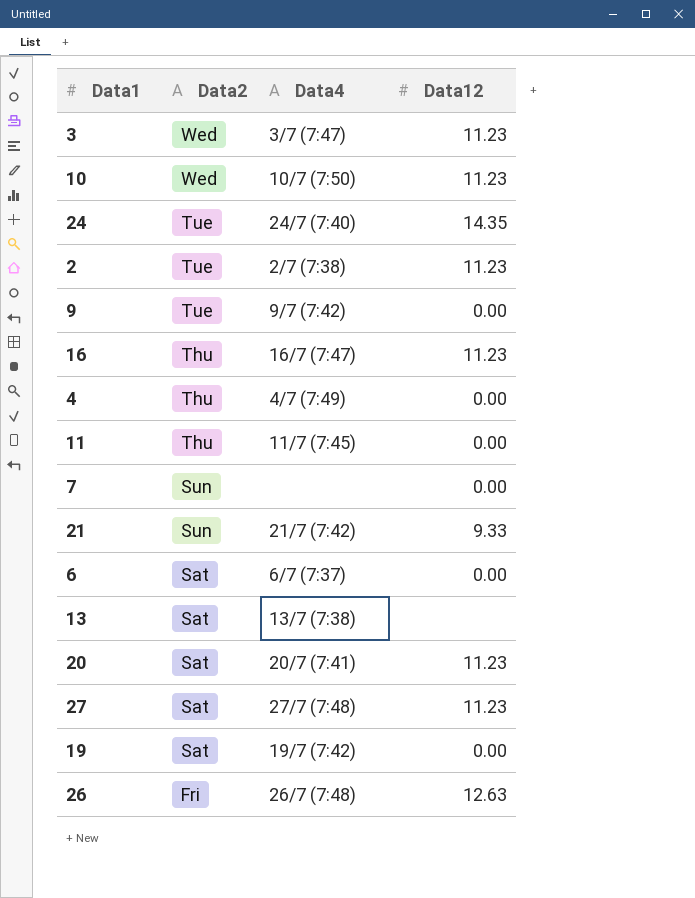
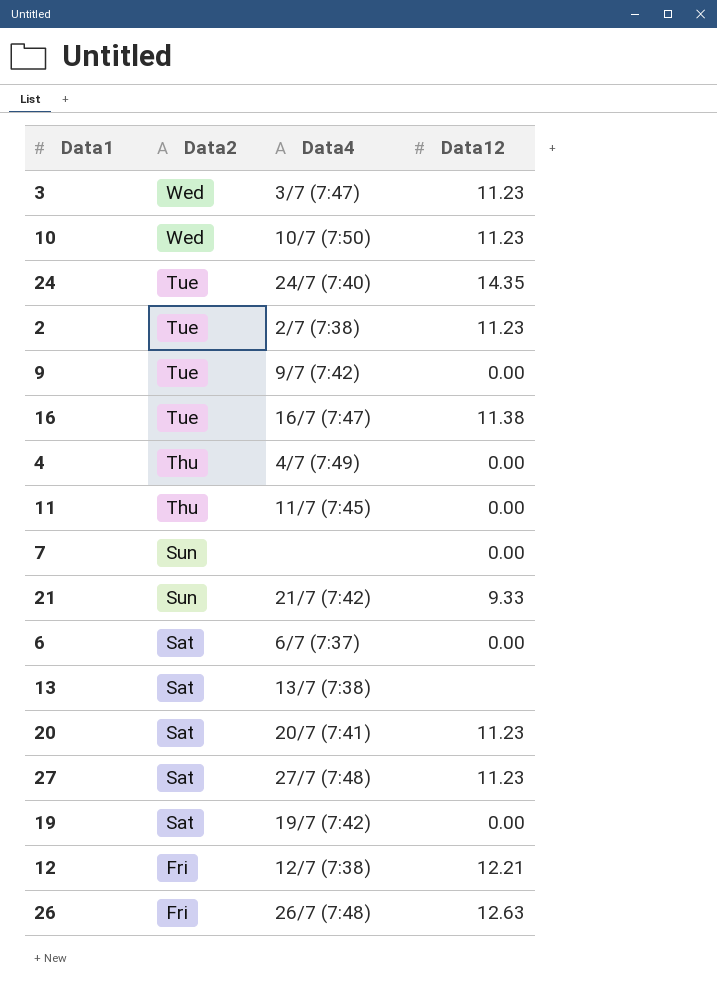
16 | Data2: Thu -> Tue
16 | Data12: 11.23 -> 11.38
row 12: none -> Fri | 12/7 (7:38) | 12.21

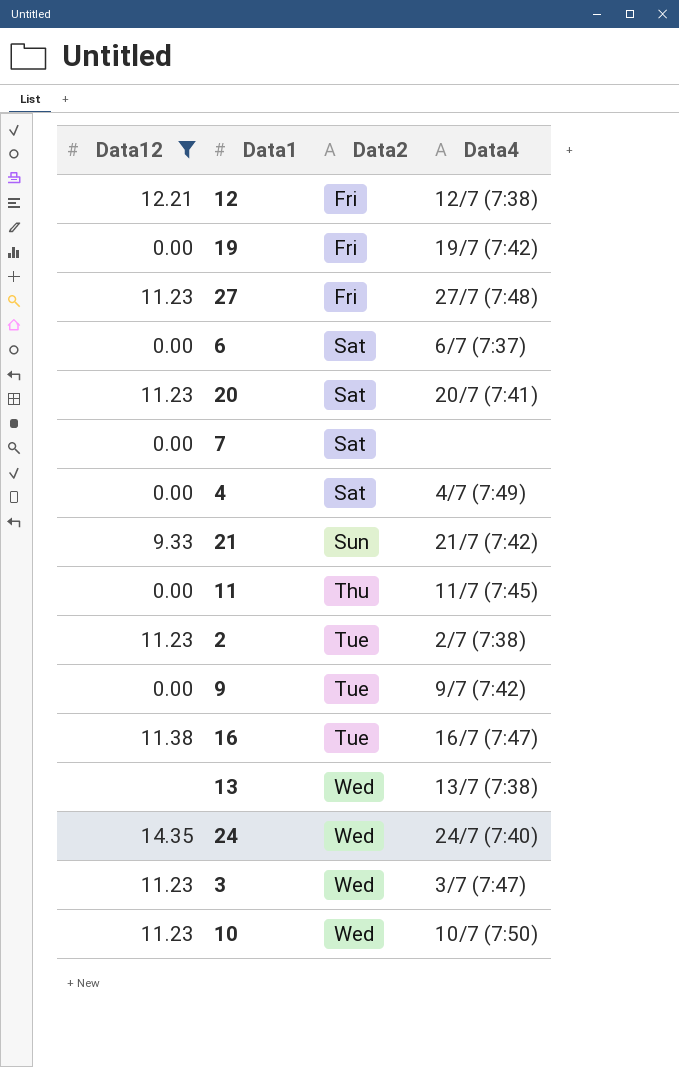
filter: none -> Data12 != 12.63
row order: Data2 descending -> Data2 ascending
column Data12 | position: 4 -> 1
19 | Data2: Sat -> Fri
27 | Data2: Sat -> Fri
7 | Data2: Sun -> Sat
4 | Data2: Thu -> Sat
13 | Data2: Sat -> Wed
24 | Data2: Tue -> Wed

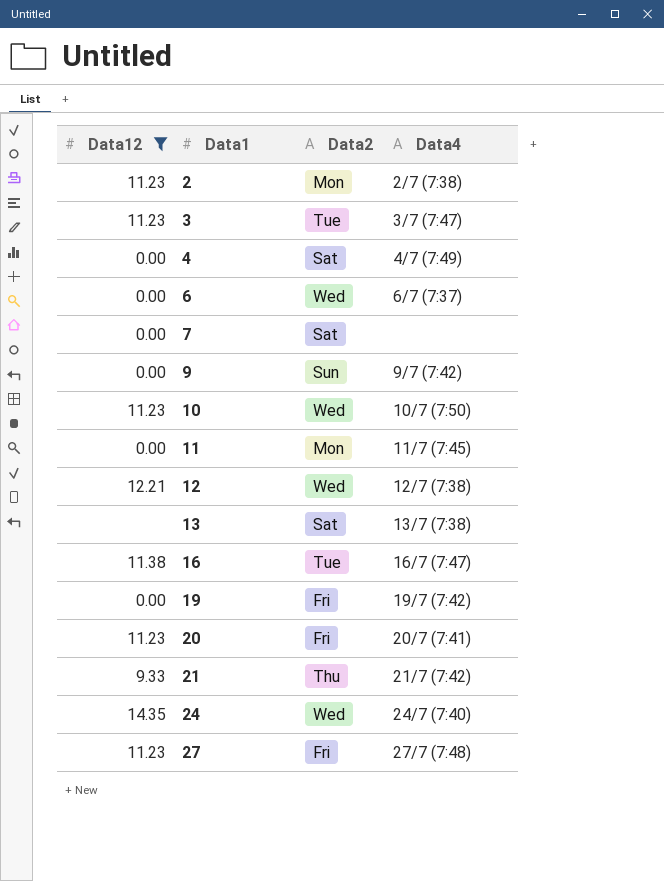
row order: Data2 ascending -> Data1 ascending
2 | Data2: Tue -> Mon
3 | Data2: Wed -> Tue
6 | Data2: Sat -> Wed
9 | Data2: Tue -> Sun
11 | Data2: Thu -> Mon
12 | Data2: Fri -> Wed
13 | Data2: Wed -> Sat
20 | Data2: Sat -> Fri
21 | Data2: Sun -> Thu

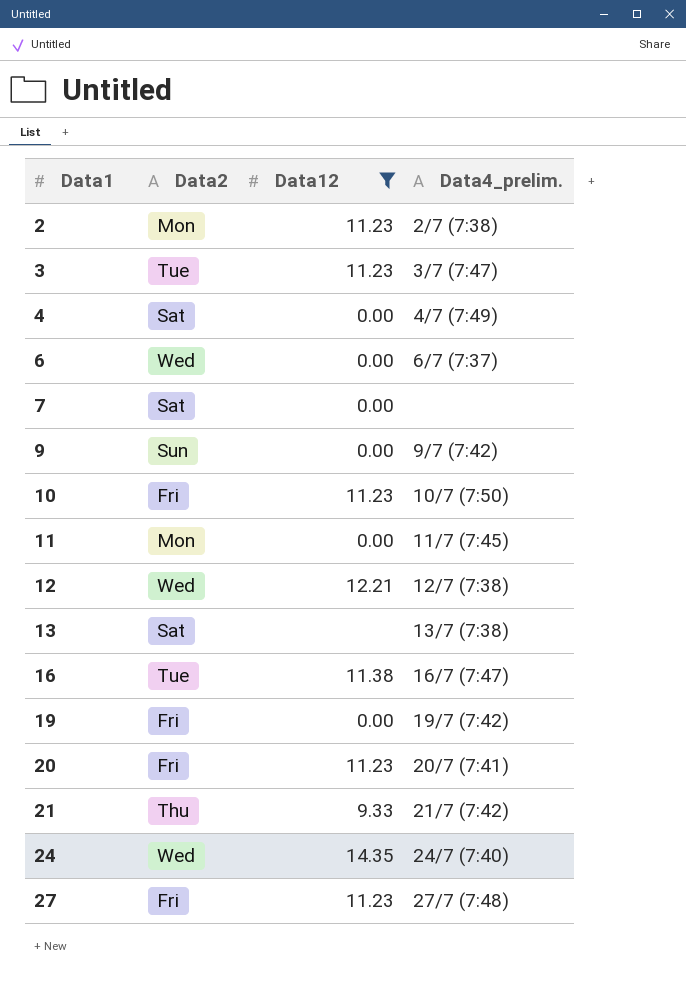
column Data12 | position: 1 -> 3
column name: Data4 -> Data4_prelim.
10 | Data2: Wed -> Fri

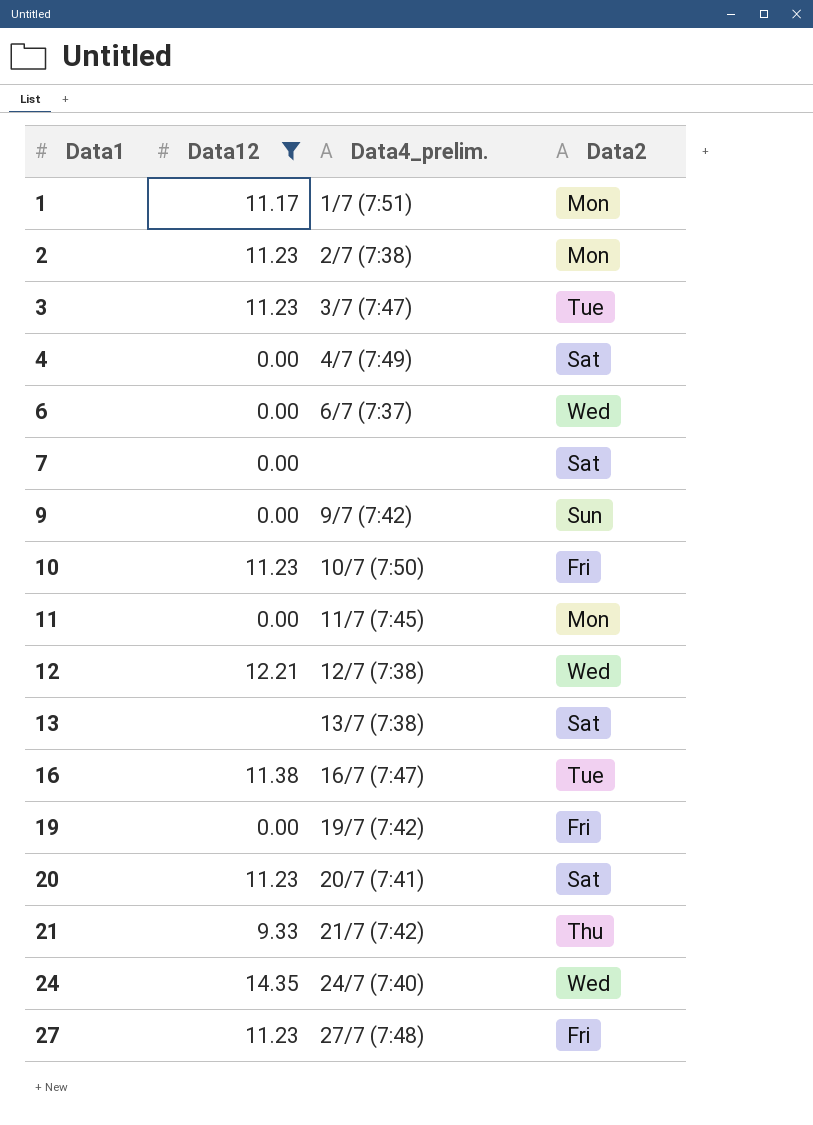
column Data2 | position: 2 -> 4
row 1: none -> 11.17 | 1/7 (7:51) | Mon
20 | Data2: Fri -> Sat

